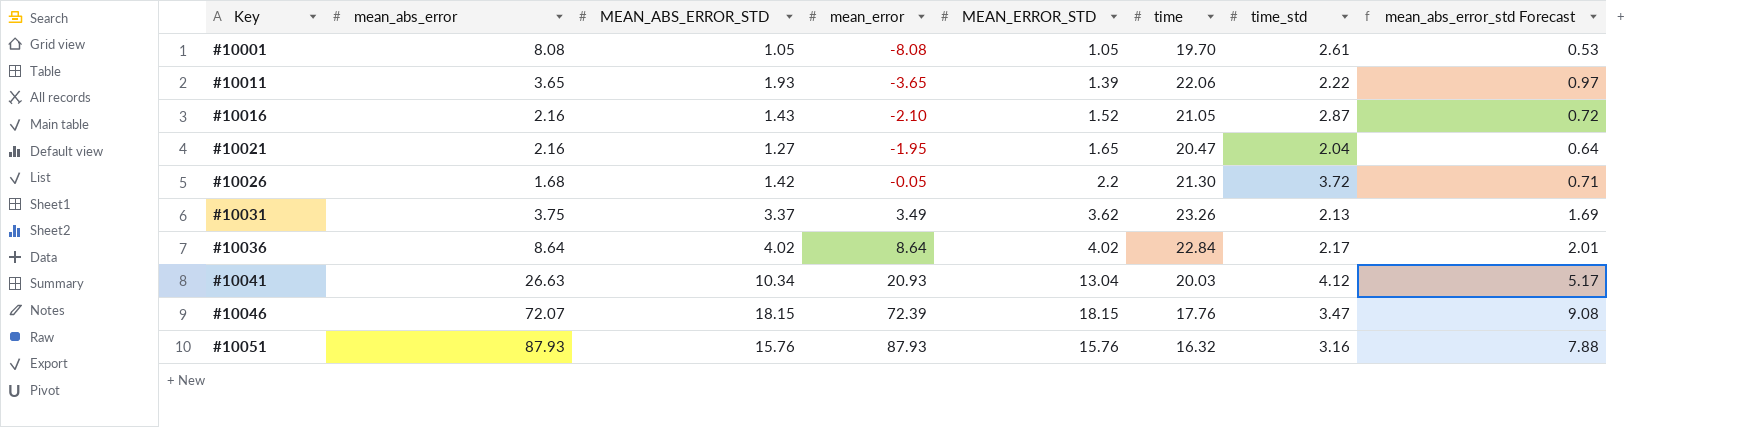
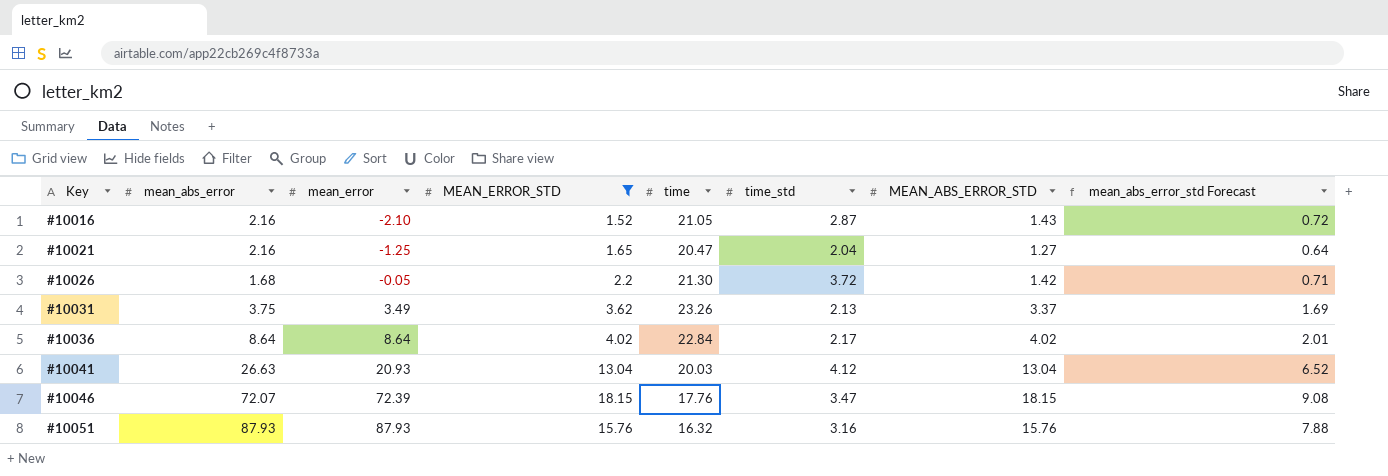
filter: none -> MEAN_ERROR_STD >= 1.52
column MEAN_ABS_ERROR_STD | position: 3 -> 7
#10021 | mean_error: -1.95 -> -1.25
#10041 | MEAN_ABS_ERROR_STD: 10.34 -> 13.04
#10041 | mean_abs_error_std Forecast: 5.17 -> 6.52

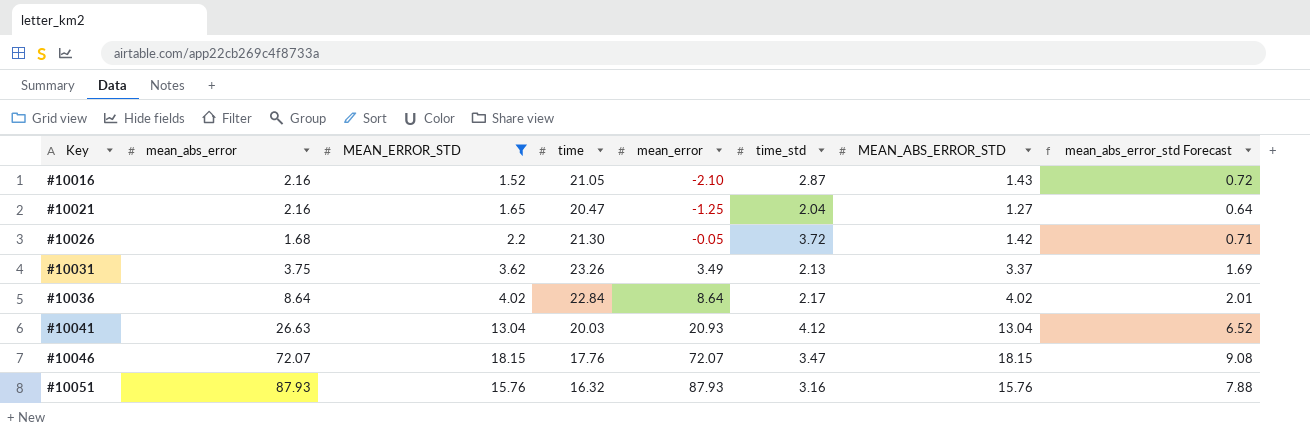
column mean_error | position: 3 -> 5
#10046 | mean_error: 72.39 -> 72.07

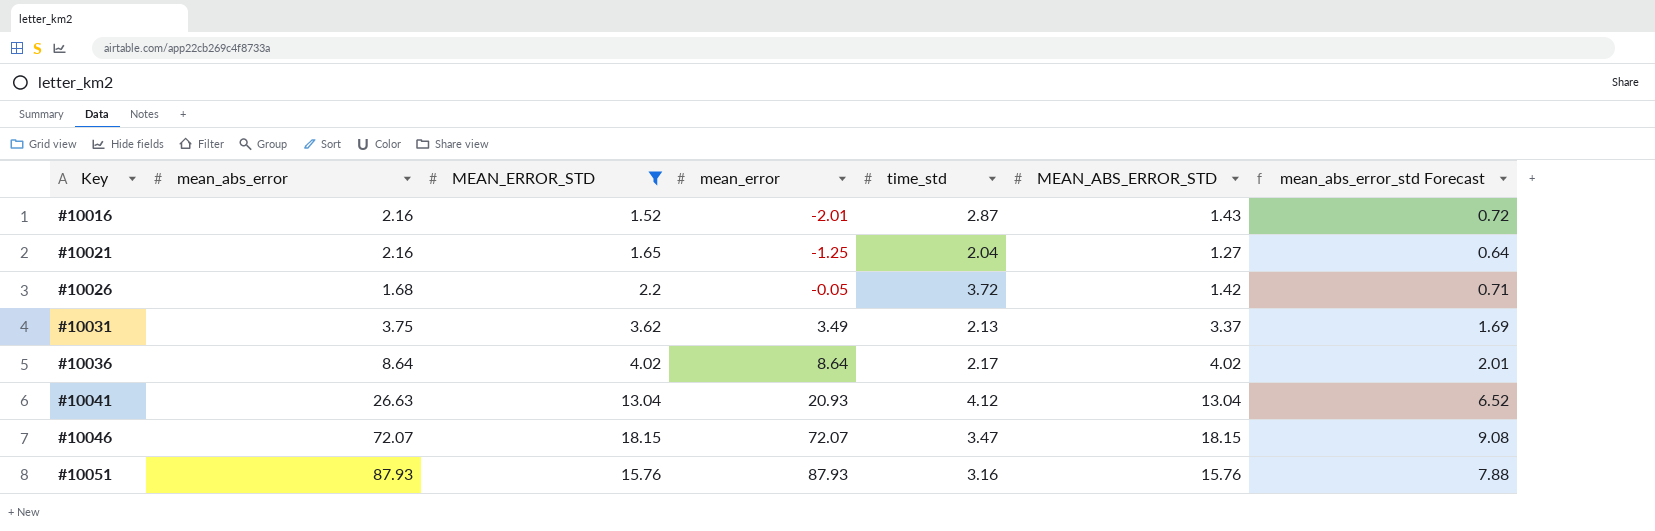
column time | position: 4 -> none
#10016 | mean_error: -2.10 -> -2.01

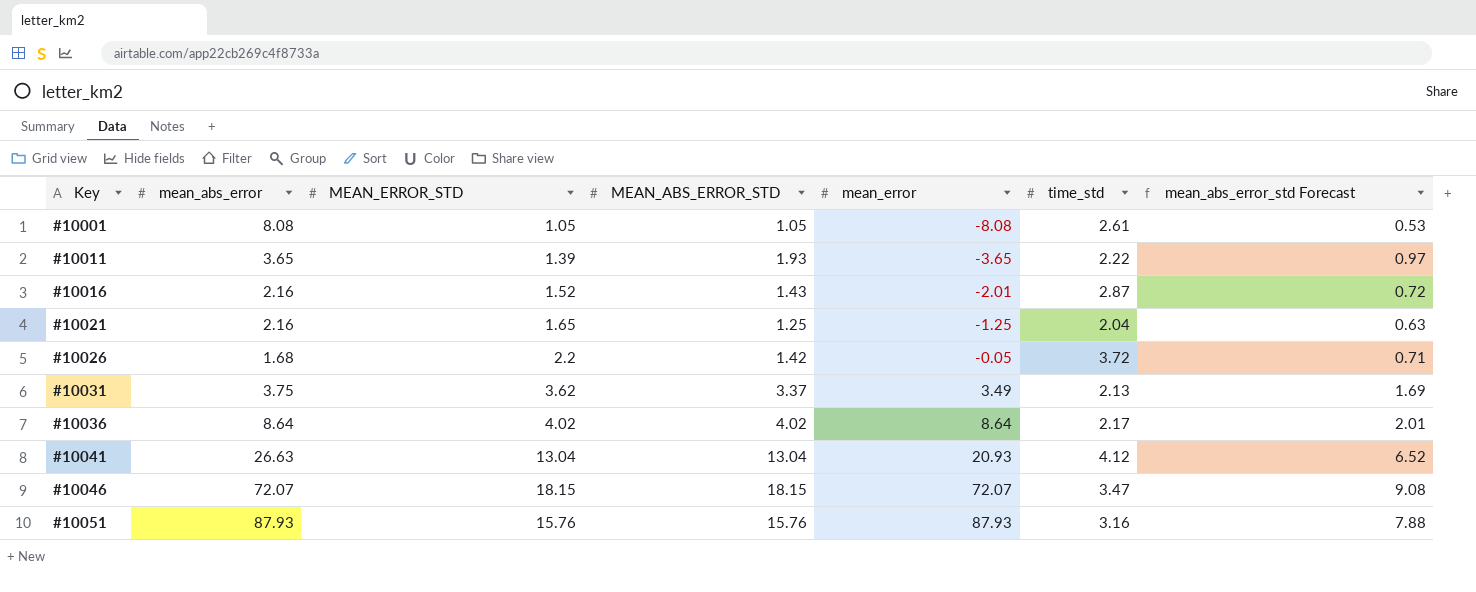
filter: MEAN_ERROR_STD >= 1.52 -> none
column MEAN_ABS_ERROR_STD | position: 6 -> 4
#10021 | MEAN_ABS_ERROR_STD: 1.27 -> 1.25
#10021 | mean_abs_error_std Forecast: 0.64 -> 0.63

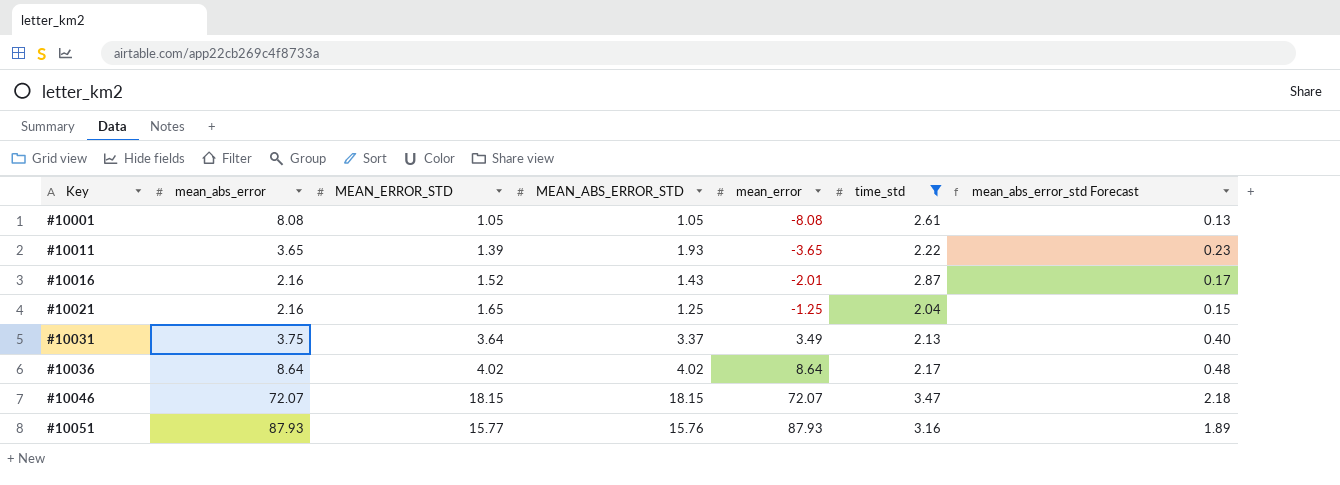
filter: none -> time_std <= 3.47
column mean_abs_error_std Forecast | formula: [MEAN_ABS_ERROR_STD] * 0.5 -> [MEAN_ABS_ERROR_STD] * 0.12
#10031 | MEAN_ERROR_STD: 3.62 -> 3.64
#10051 | MEAN_ERROR_STD: 15.76 -> 15.77

